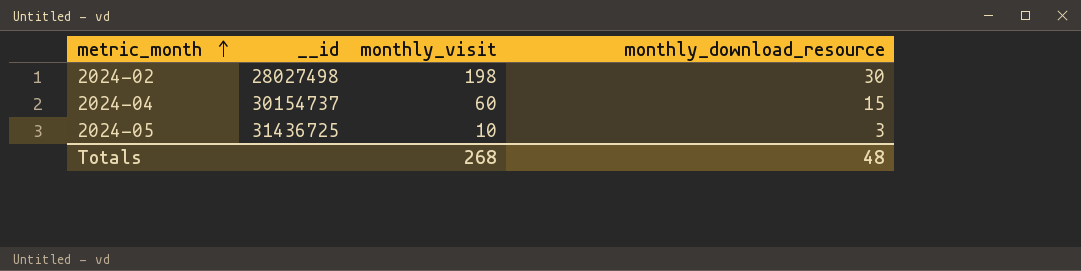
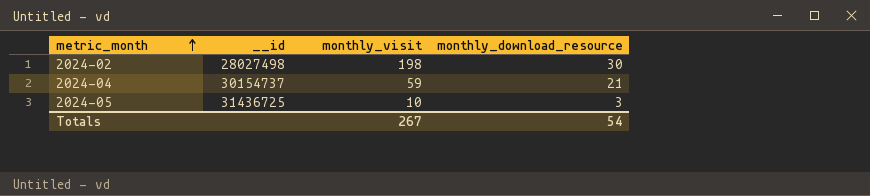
2024-04 | monthly_visit: 60 -> 59
2024-04 | monthly_download_resource: 15 -> 21
Totals | monthly_visit: 268 -> 267
Totals | monthly_download_resource: 48 -> 54

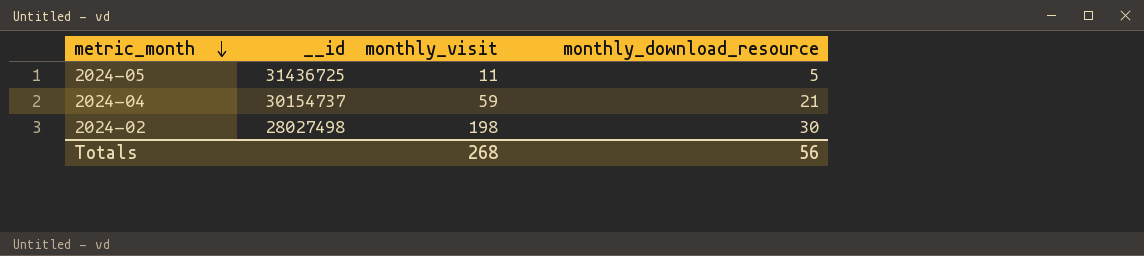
row order: metric_month ascending -> metric_month descending
2024-05 | monthly_visit: 10 -> 11
2024-05 | monthly_download_resource: 3 -> 5
Totals | monthly_visit: 267 -> 268
Totals | monthly_download_resource: 54 -> 56

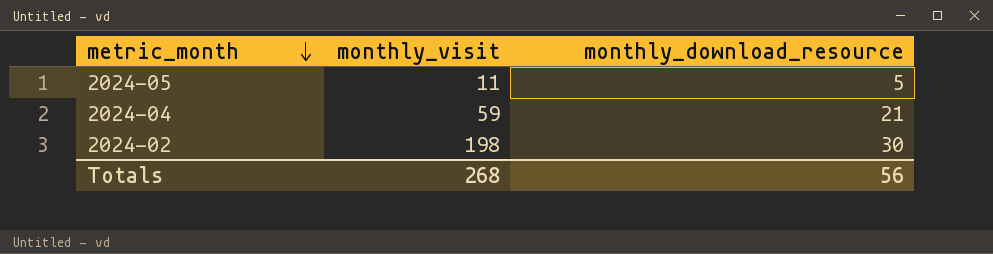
column __id | position: 2 -> none

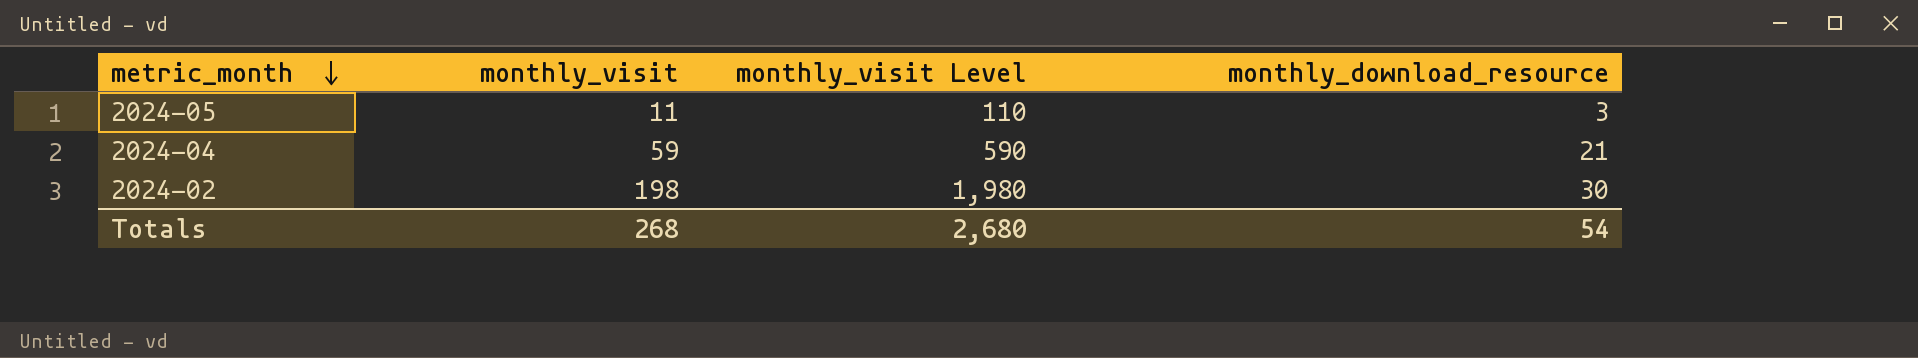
column monthly_visit Level | formula: none -> [monthly_visit] * 10
2024-05 | monthly_download_resource: 5 -> 3
Totals | monthly_download_resource: 56 -> 54

